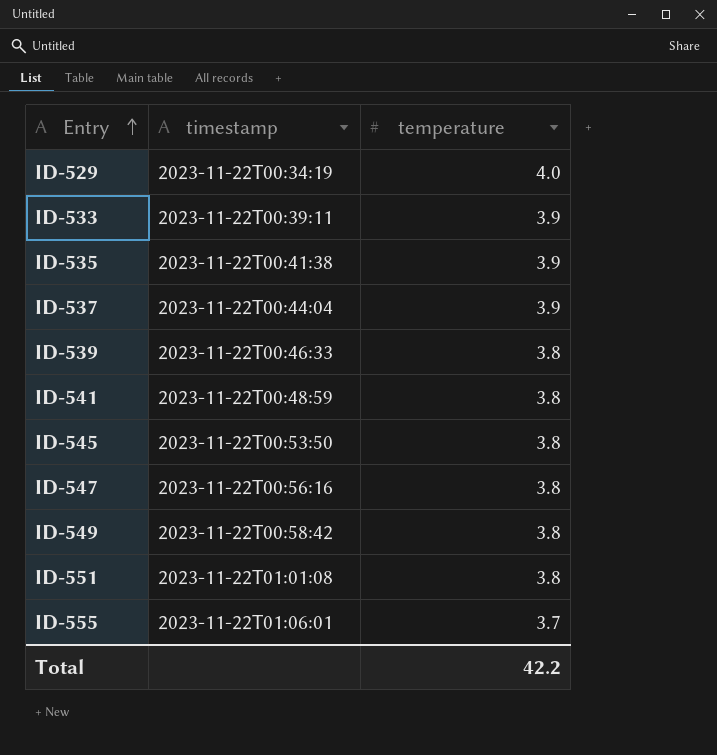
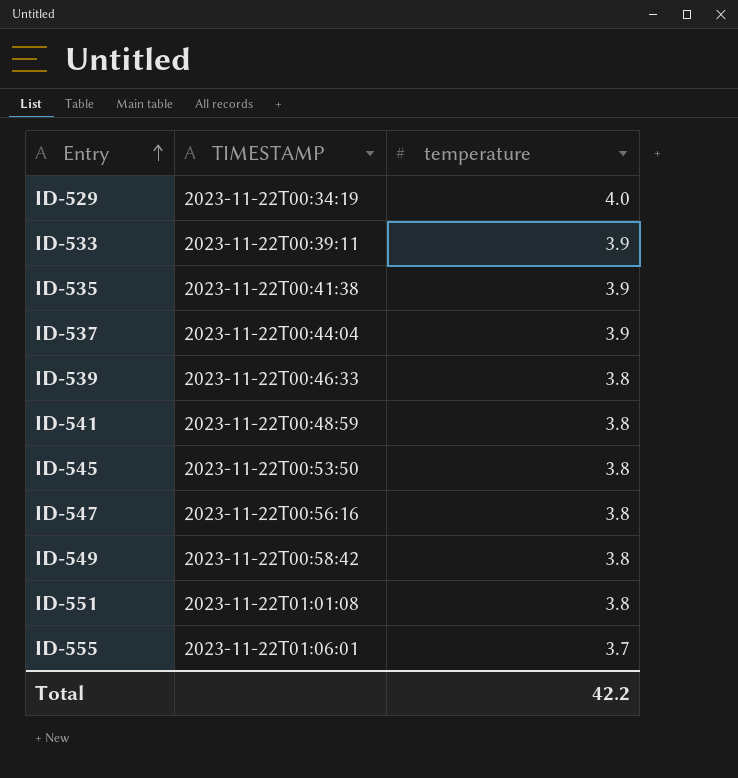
column name: timestamp -> TIMESTAMP

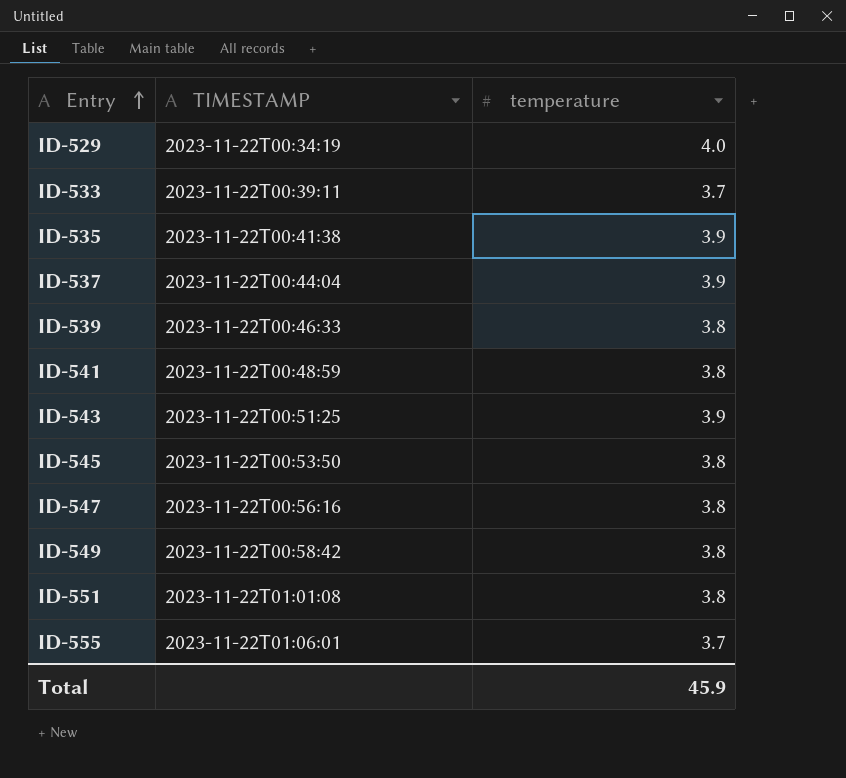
ID-533 | temperature: 3.9 -> 3.7
row ID-543: none -> 2023-11-22T00:51:25 | 3.9
Total | temperature: 42.2 -> 45.9

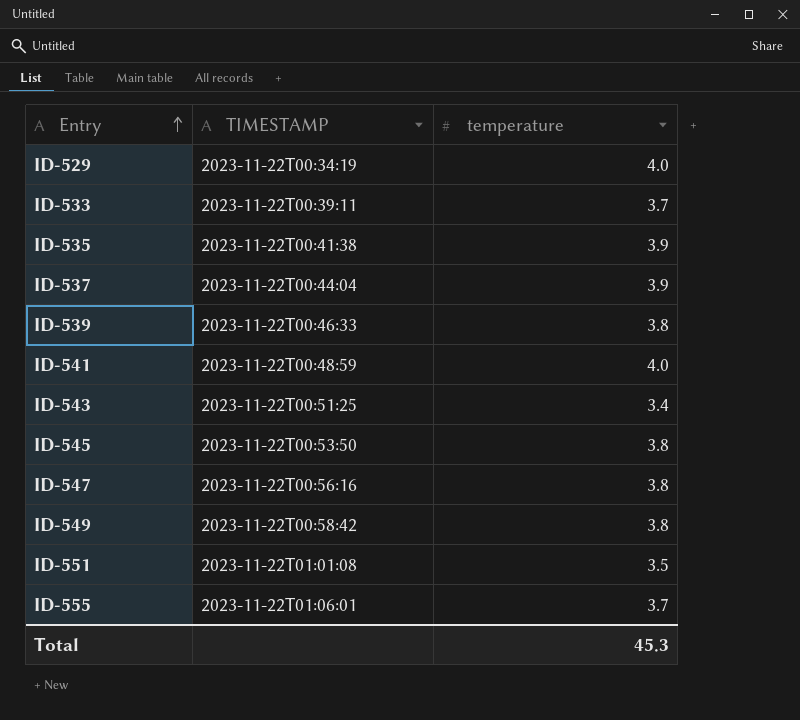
ID-541 | temperature: 3.8 -> 4.0
ID-543 | temperature: 3.9 -> 3.4
ID-551 | temperature: 3.8 -> 3.5
Total | temperature: 45.9 -> 45.3

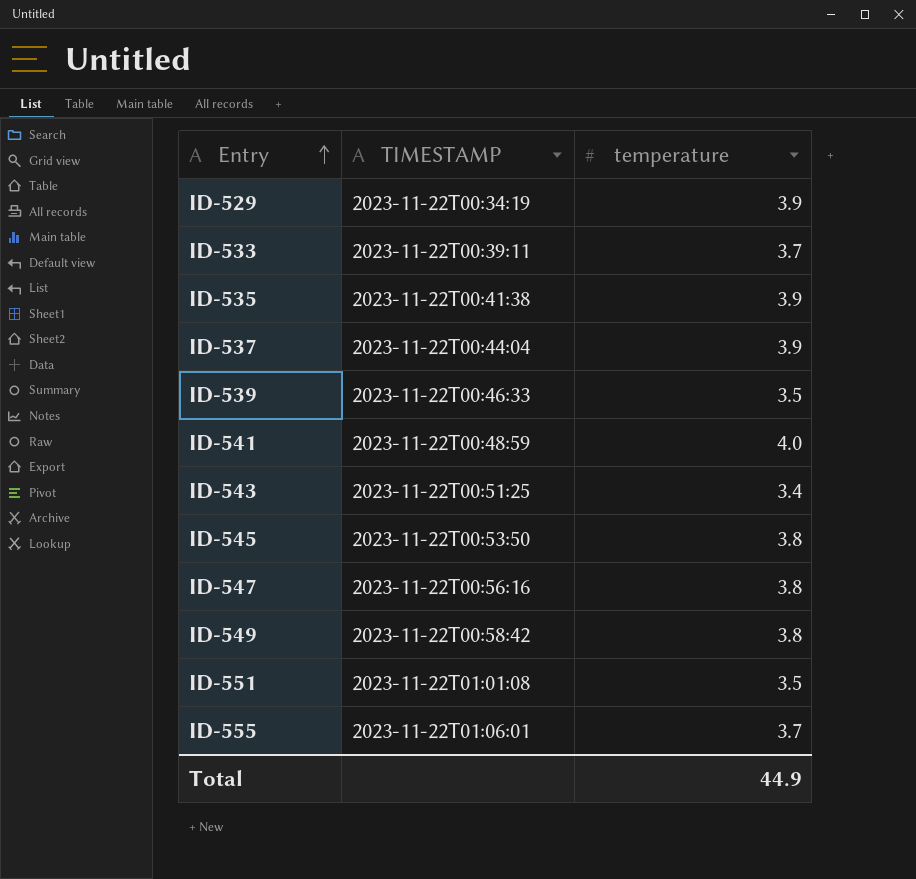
ID-529 | temperature: 4.0 -> 3.9
ID-539 | temperature: 3.8 -> 3.5
Total | temperature: 45.3 -> 44.9

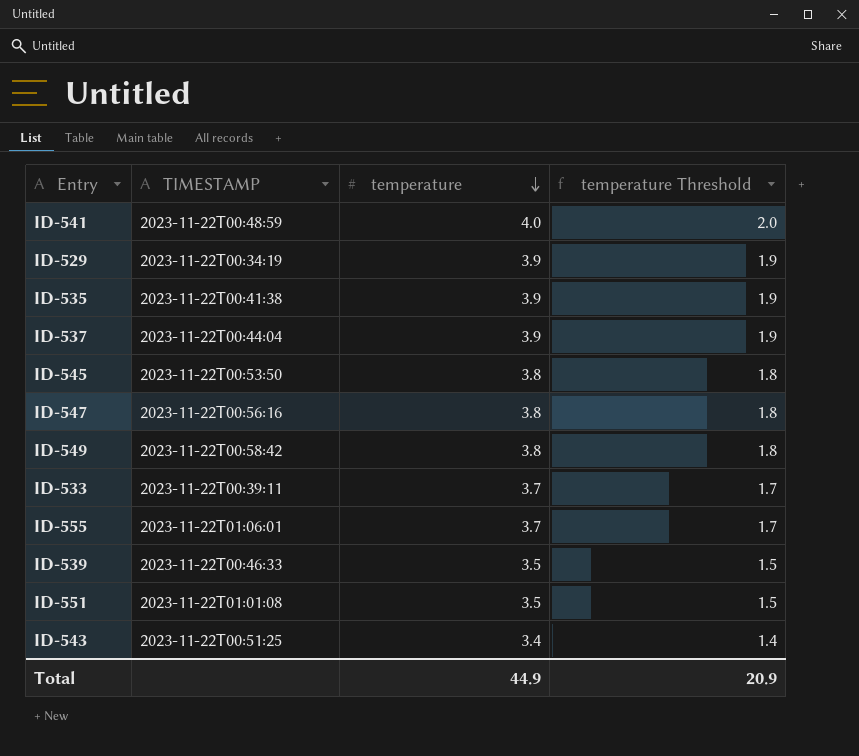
row order: Entry ascending -> temperature descending
column temperature Threshold | formula: none -> [temperature] - 2

